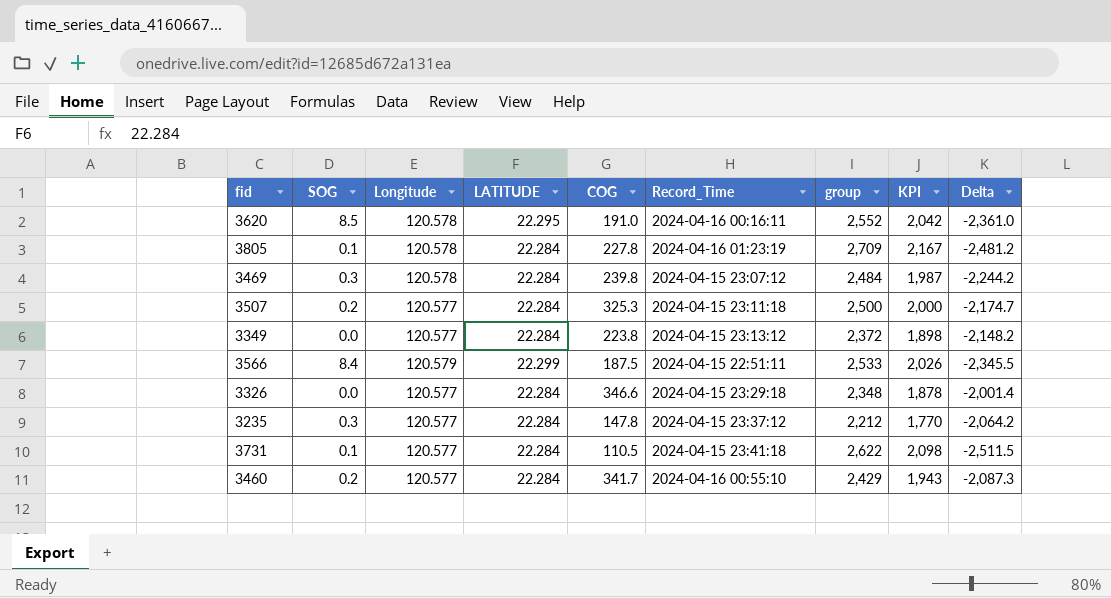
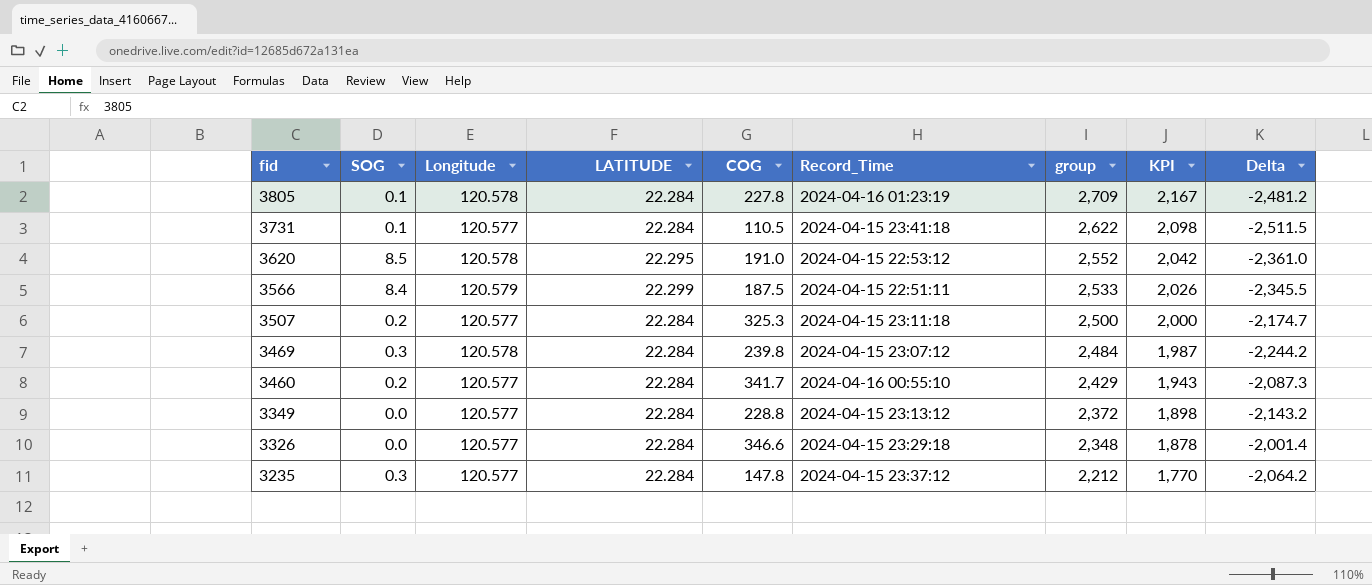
row order: none -> fid descending
3620 | Record_Time: 2024-04-16 00:16:11 -> 2024-04-15 22:53:12
3349 | COG: 223.8 -> 228.8
3349 | Delta: -2,148.2 -> -2,143.2

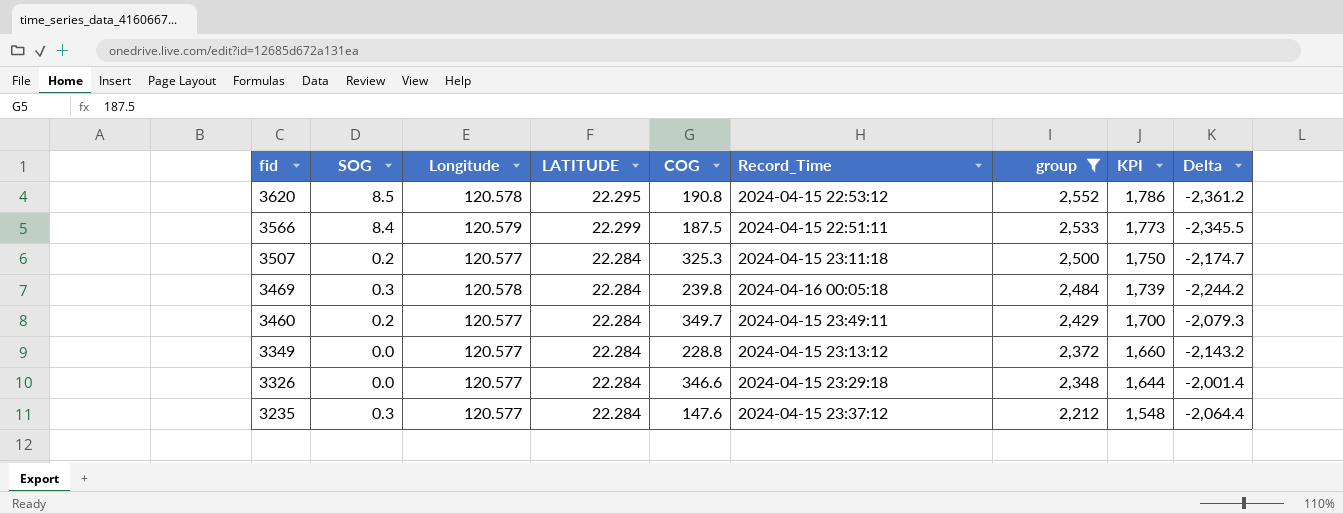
filter: none -> group <= 2,552
column KPI | formula: [group] * 0.8 -> [group] * 0.7
3620 | COG: 191.0 -> 190.8
3620 | Delta: -2,361.0 -> -2,361.2
3469 | Record_Time: 2024-04-15 23:07:12 -> 2024-04-16 00:05:18
3460 | COG: 341.7 -> 349.7
3460 | Record_Time: 2024-04-16 00:55:10 -> 2024-04-15 23:49:11
3460 | Delta: -2,087.3 -> -2,079.3
3235 | COG: 147.8 -> 147.6
3235 | Delta: -2,064.2 -> -2,064.4

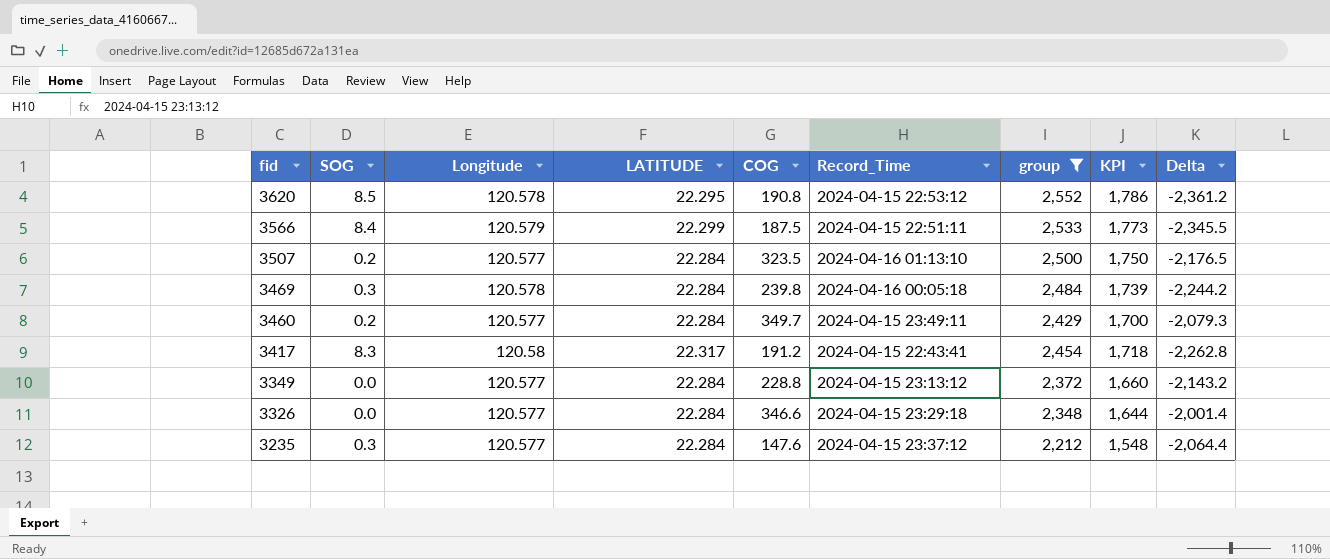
3507 | COG: 325.3 -> 323.5
3507 | Record_Time: 2024-04-15 23:11:18 -> 2024-04-16 01:13:10
3507 | Delta: -2,174.7 -> -2,176.5
row 3417: none -> 8.3 | 120.58 | 22.317 | 191.2 | 2024-04-15 22:43:41 | 2,454 | 1,718 | -2,262.8

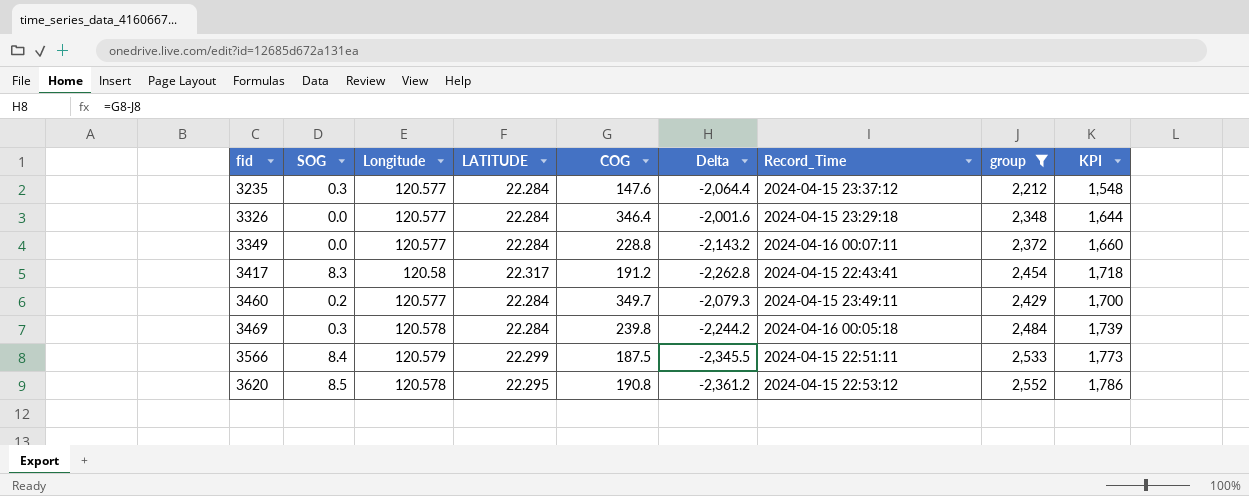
row order: fid descending -> fid ascending
column Delta | position: 9 -> 6
row 3507: 0.2 | 120.577 | 22.284 | 323.5 | 2024-04-16 01:13:10 | 2,500 | 1,750 | -2,176.5 -> none
3326 | COG: 346.6 -> 346.4
3326 | Delta: -2,001.4 -> -2,001.6
3349 | Record_Time: 2024-04-15 23:13:12 -> 2024-04-16 00:07:11

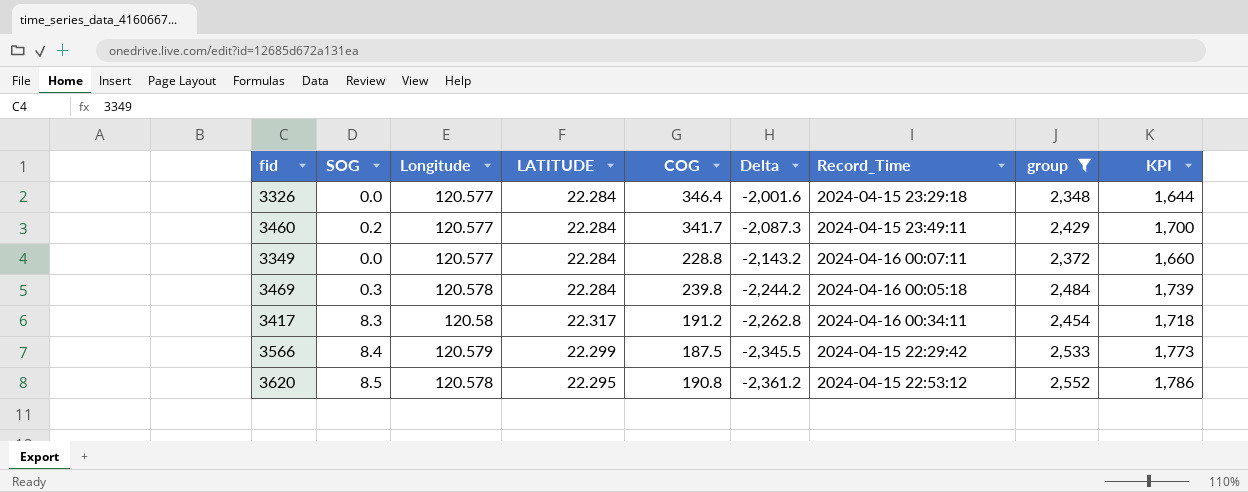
row order: fid ascending -> Delta descending
row 3235: 0.3 | 120.577 | 22.284 | 147.6 | -2,064.4 | 2024-04-15 23:37:12 | 2,212 | 1,548 -> none
3460 | COG: 349.7 -> 341.7
3460 | Delta: -2,079.3 -> -2,087.3
3417 | Record_Time: 2024-04-15 22:43:41 -> 2024-04-16 00:34:11
3566 | Record_Time: 2024-04-15 22:51:11 -> 2024-04-15 22:29:42

